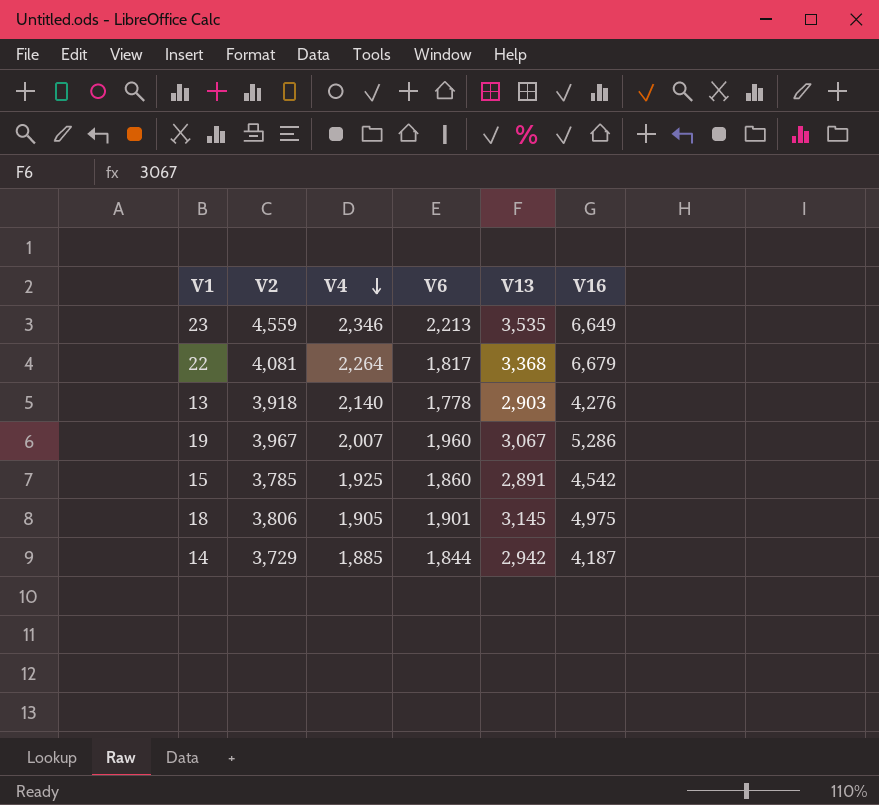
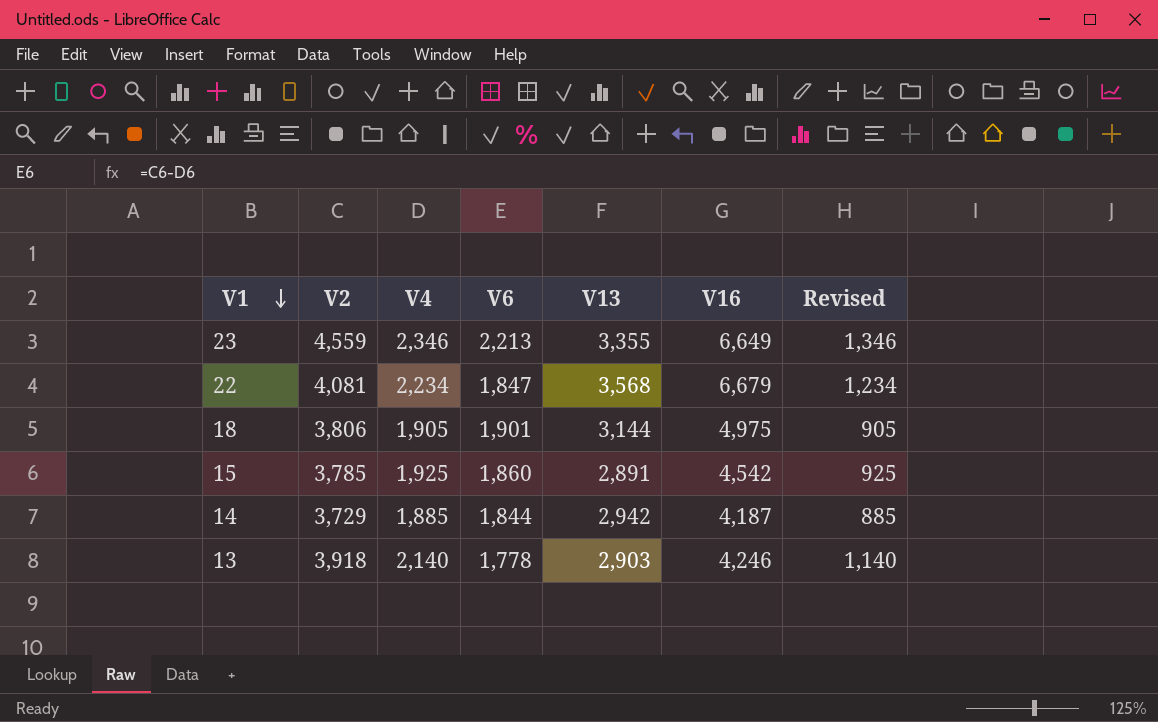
row order: V4 descending -> V1 descending
column Revised | formula: none -> [V4] - 1000
row 19: 3,967 | 2,007 | 1,960 | 3,067 | 5,286 -> none
23 | V13: 3,535 -> 3,355
22 | V4: 2,264 -> 2,234
22 | V6: 1,817 -> 1,847
22 | V13: 3,368 -> 3,568
18 | V13: 3,145 -> 3,144
13 | V16: 4,276 -> 4,246

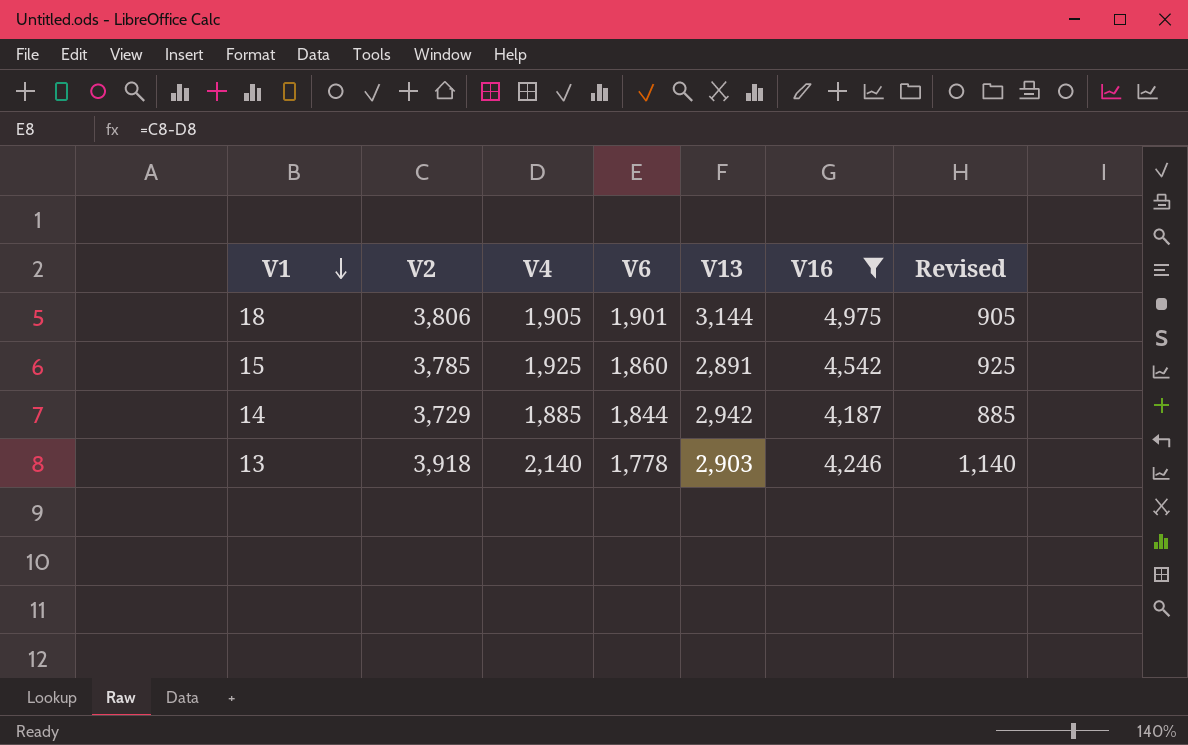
filter: none -> V16 <= 4,975

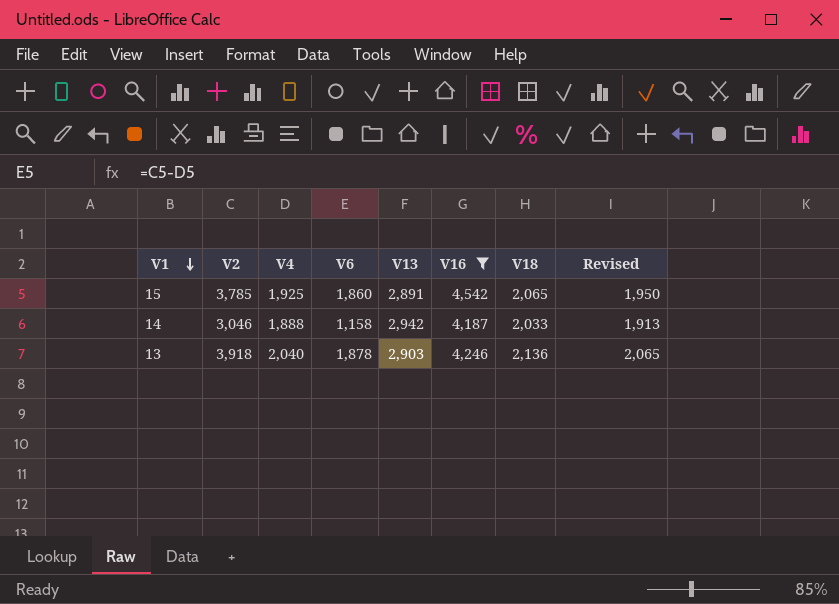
column V18 | position: none -> 7
column Revised | formula: [V4] - 1000 -> [V4] + 25
row 18: 3,806 | 1,905 | 1,901 | 3,144 | 4,975 | 905 -> none
14 | V2: 3,729 -> 3,046
14 | V4: 1,885 -> 1,888
14 | V6: 1,844 -> 1,158
13 | V4: 2,140 -> 2,040
13 | V6: 1,778 -> 1,878

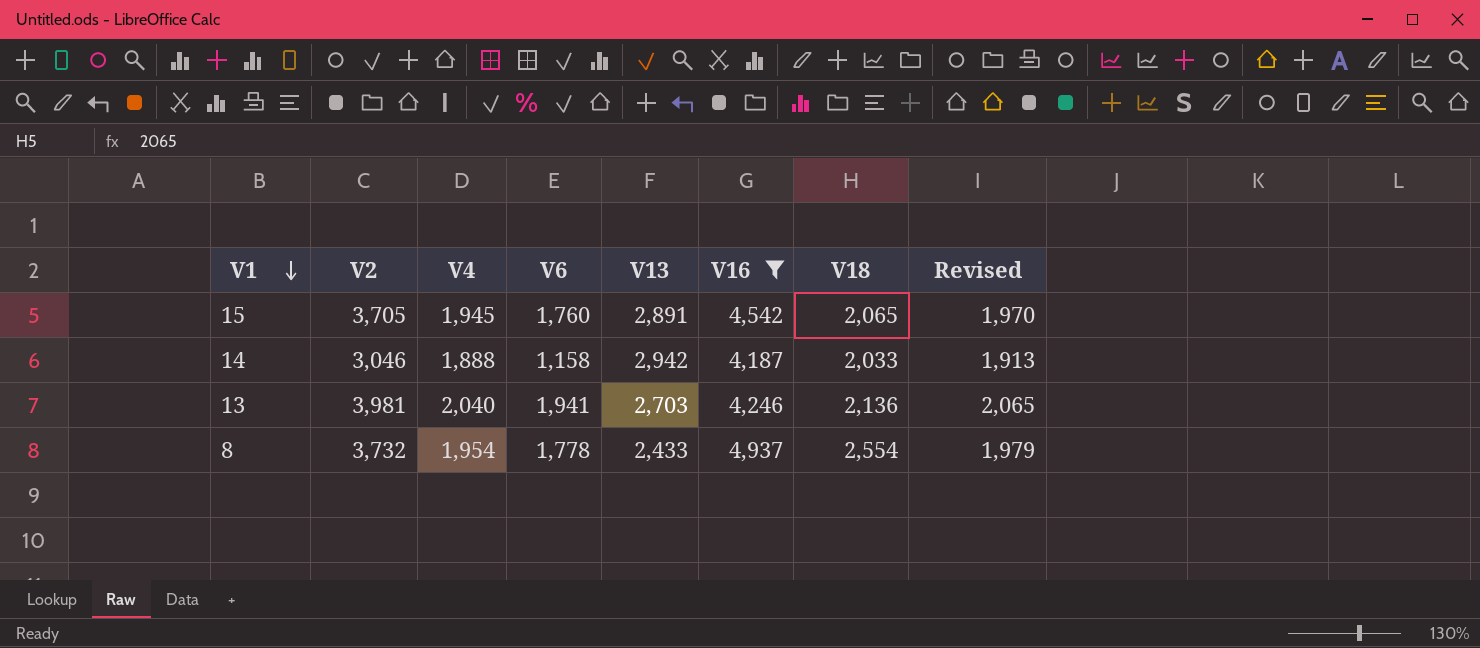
15 | V2: 3,785 -> 3,705
15 | V4: 1,925 -> 1,945
15 | V6: 1,860 -> 1,760
15 | Revised: 1,950 -> 1,970
13 | V2: 3,918 -> 3,981
13 | V6: 1,878 -> 1,941
13 | V13: 2,903 -> 2,703
row 8: none -> 3,732 | 1,954 | 1,778 | 2,433 | 4,937 | 2,554 | 1,979

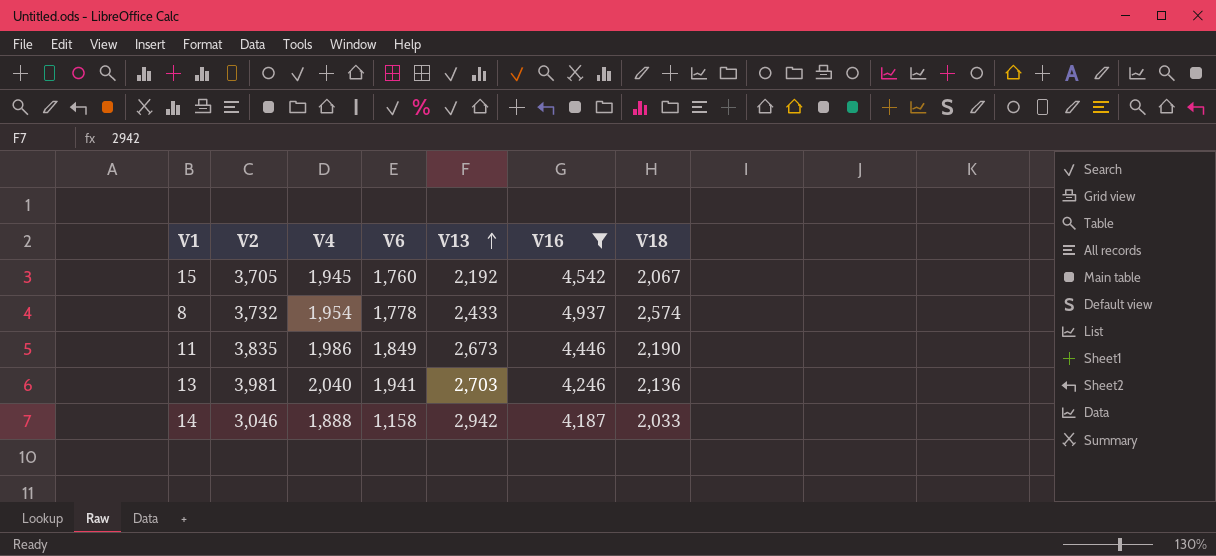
row order: V1 descending -> V13 ascending
column Revised | formula: [V4] + 25 -> none
15 | V13: 2,891 -> 2,192
15 | V18: 2,065 -> 2,067
8 | V18: 2,554 -> 2,574
row 11: none -> 3,835 | 1,986 | 1,849 | 2,673 | 4,446 | 2,190

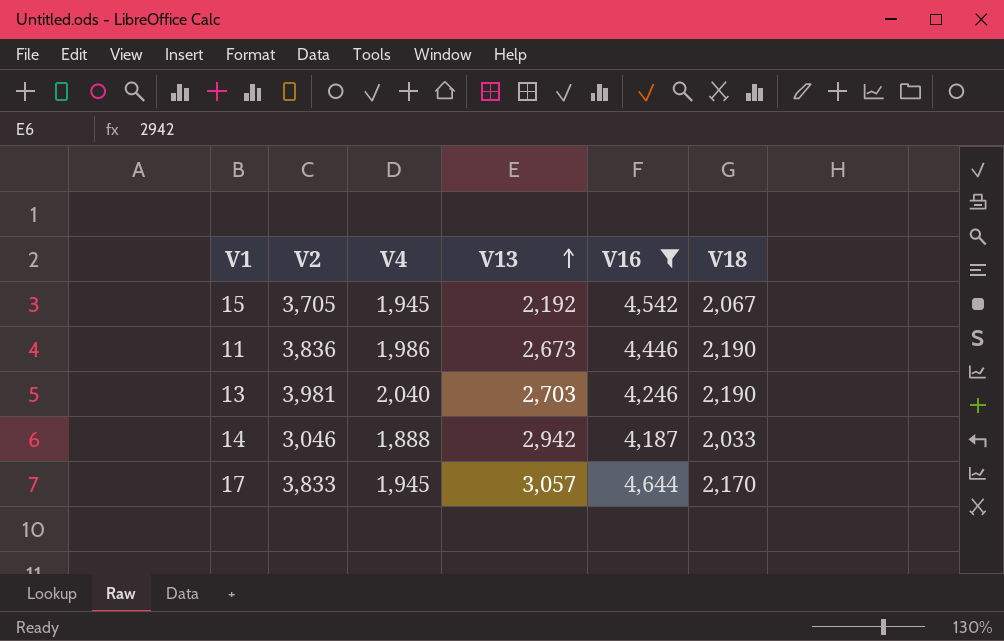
column V6 | formula: [V2] - [V4] -> none
row 8: 3,732 | 1,954 | 1,778 | 2,433 | 4,937 | 2,574 -> none
11 | V2: 3,835 -> 3,836
13 | V18: 2,136 -> 2,190
row 17: none -> 3,833 | 1,945 | 3,057 | 4,644 | 2,170

